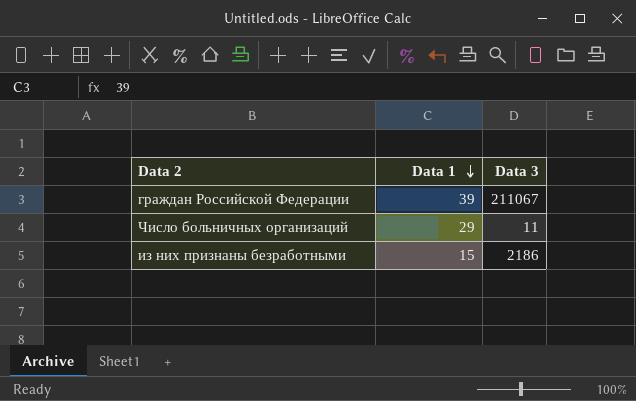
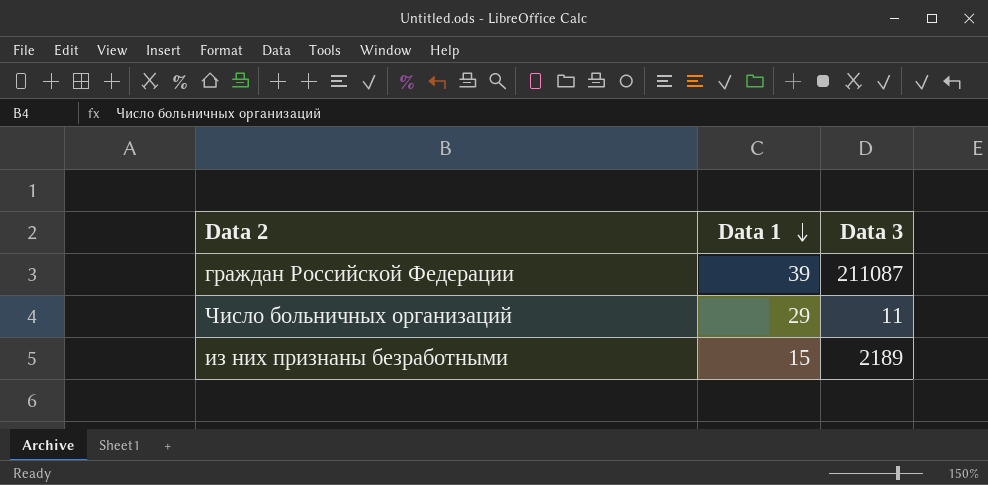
граждан Российской Федерации | Data 3: 211067 -> 211087
из них признаны безработными | Data 3: 2186 -> 2189

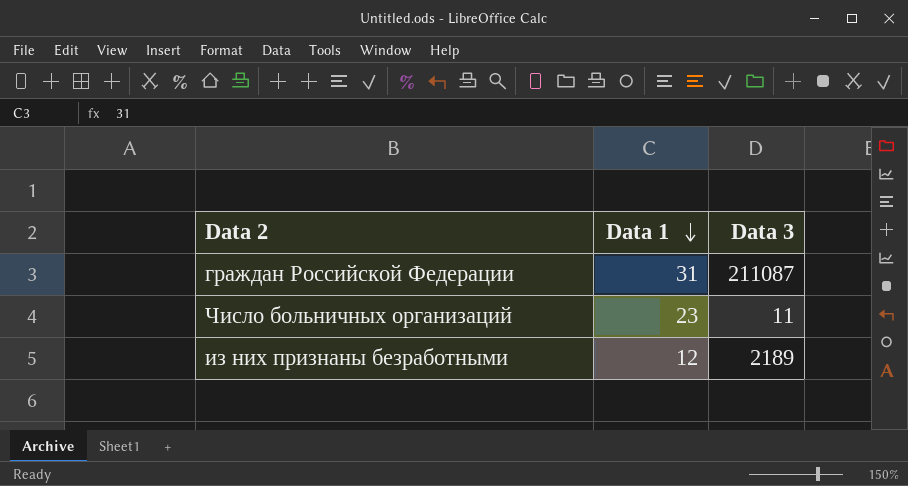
граждан Российской Федерации | Data 1: 39 -> 31
Число больничных организаций | Data 1: 29 -> 23
из них признаны безработными | Data 1: 15 -> 12

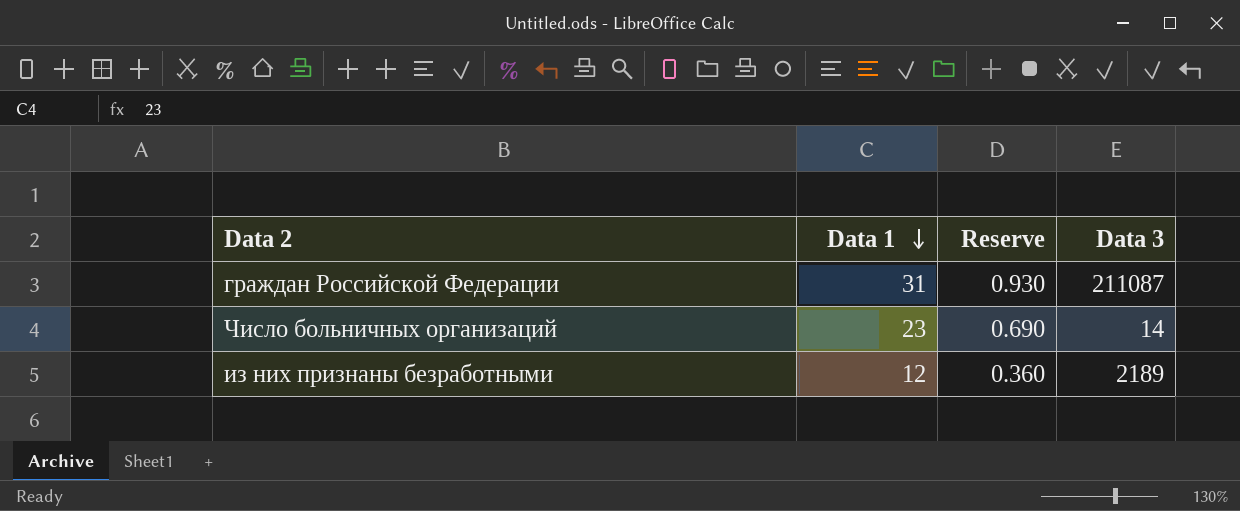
column Reserve | formula: none -> [Data 1] * 0.03
Число больничных организаций | Data 3: 11 -> 14

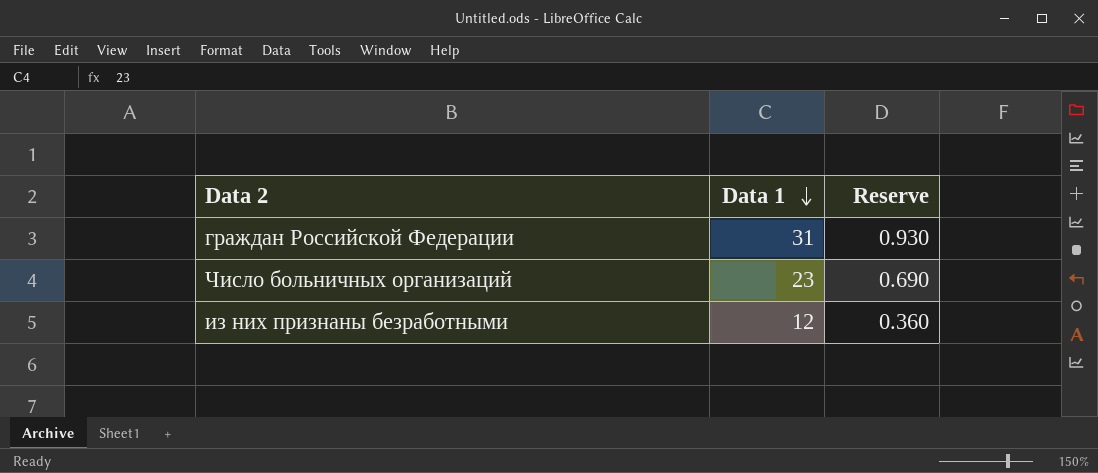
column Data 3 | position: 4 -> none

